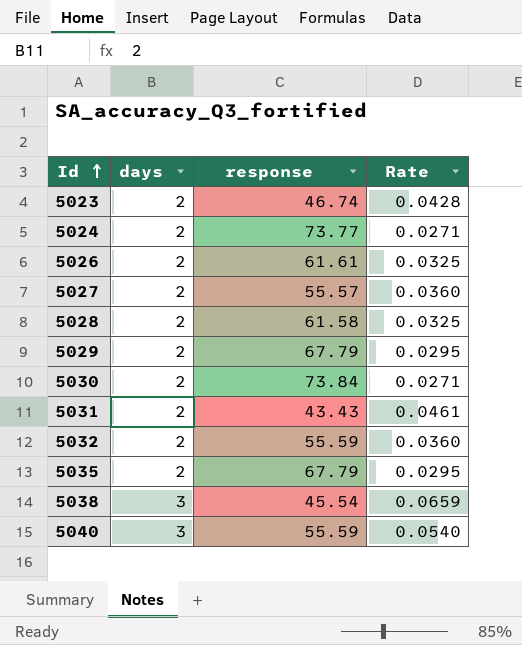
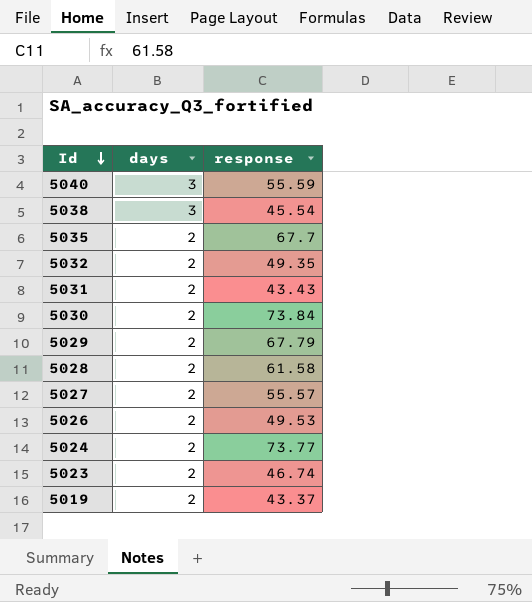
row order: Id ascending -> Id descending
column Rate | formula: [days] / [response] -> none
5035 | response: 67.79 -> 67.7
5032 | response: 55.59 -> 49.35
5026 | response: 61.61 -> 49.53
row 5019: none -> 2 | 43.37

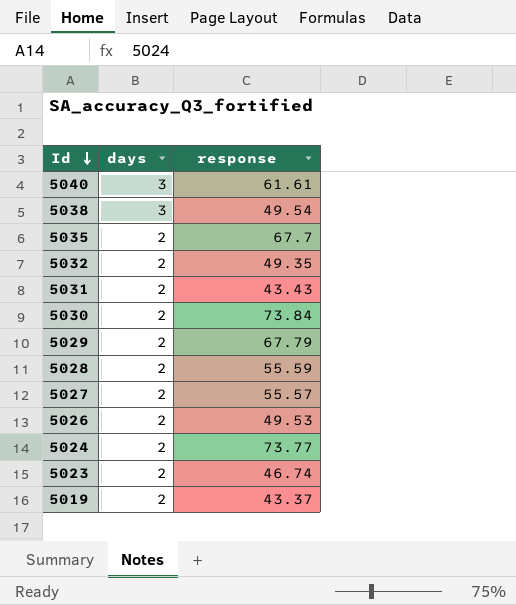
5040 | response: 55.59 -> 61.61
5038 | response: 45.54 -> 49.54
5028 | response: 61.58 -> 55.59

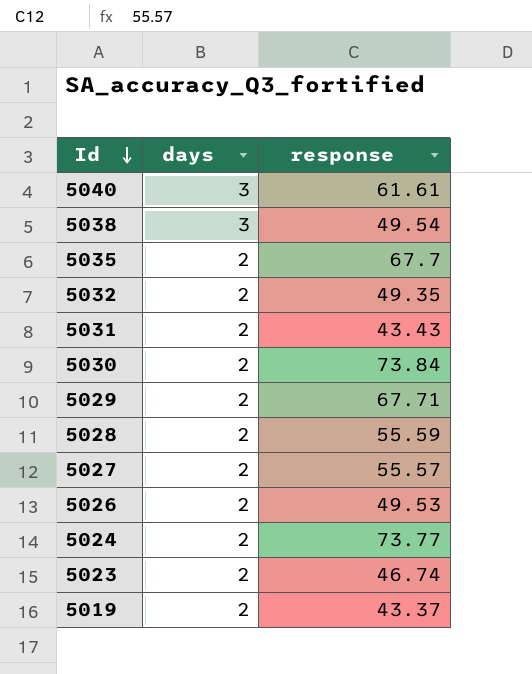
5029 | response: 67.79 -> 67.71

